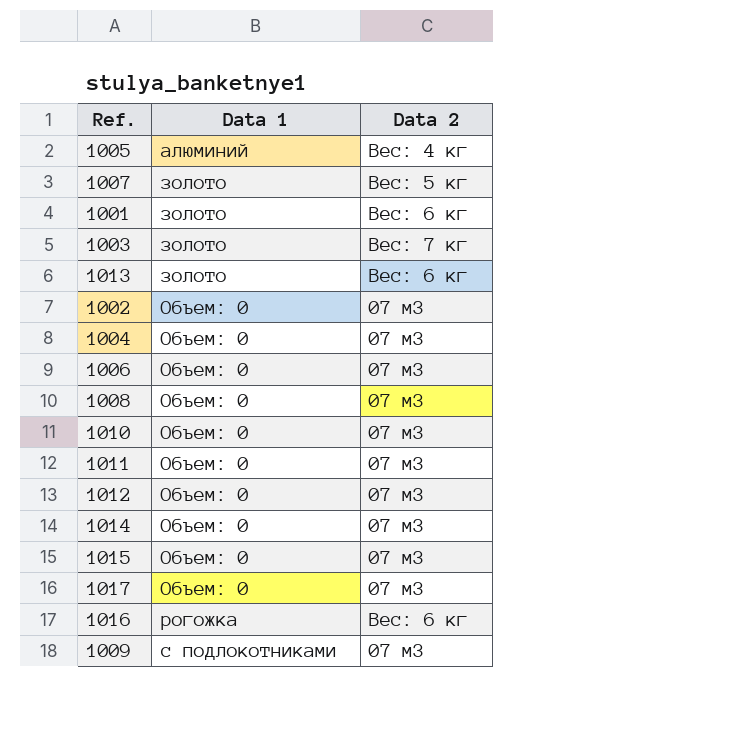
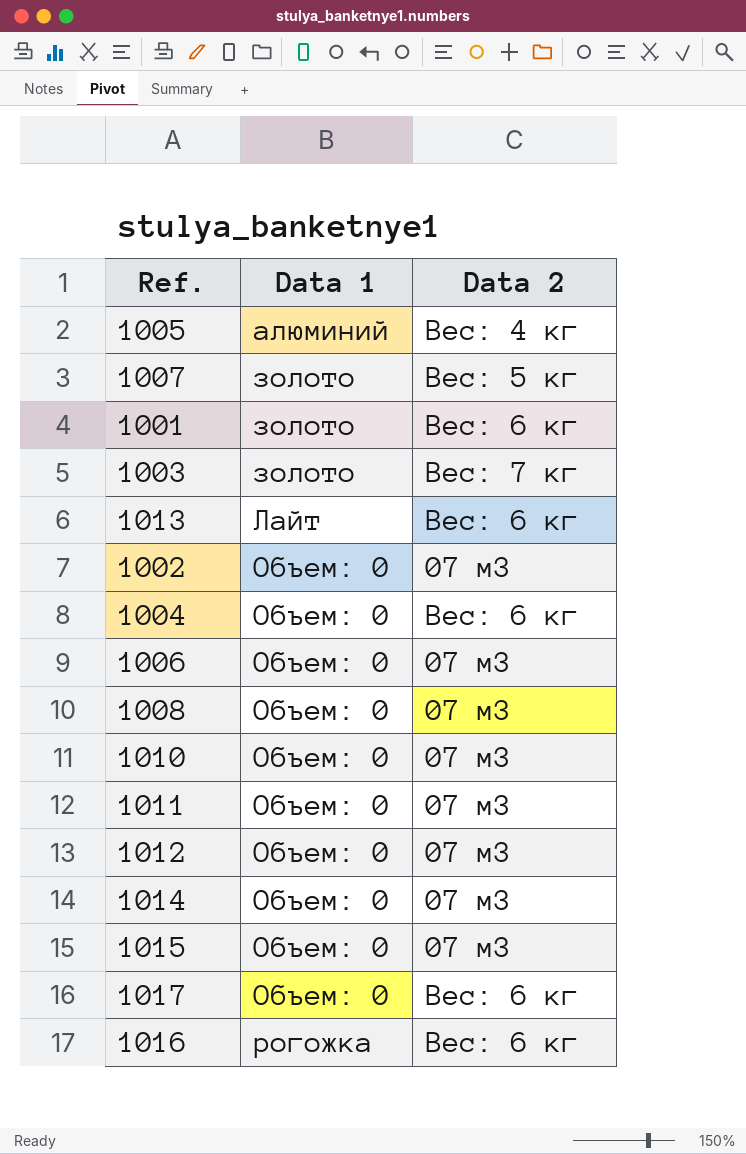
row 1009: с подлокотниками | 07 м3 -> none
1013 | Data 1: золото -> Лайт
1004 | Data 2: 07 м3 -> Вес: 6 кг
1017 | Data 2: 07 м3 -> Вес: 6 кг

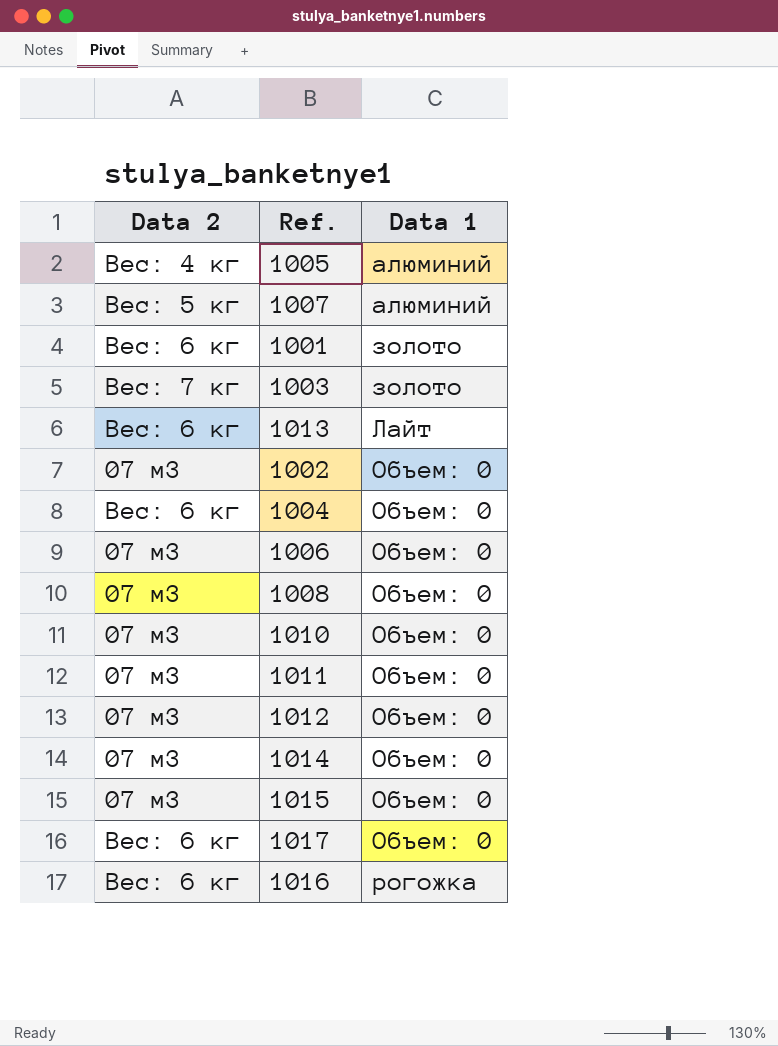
column Data 2 | position: 3 -> 1
1007 | Data 1: золото -> алюминий

